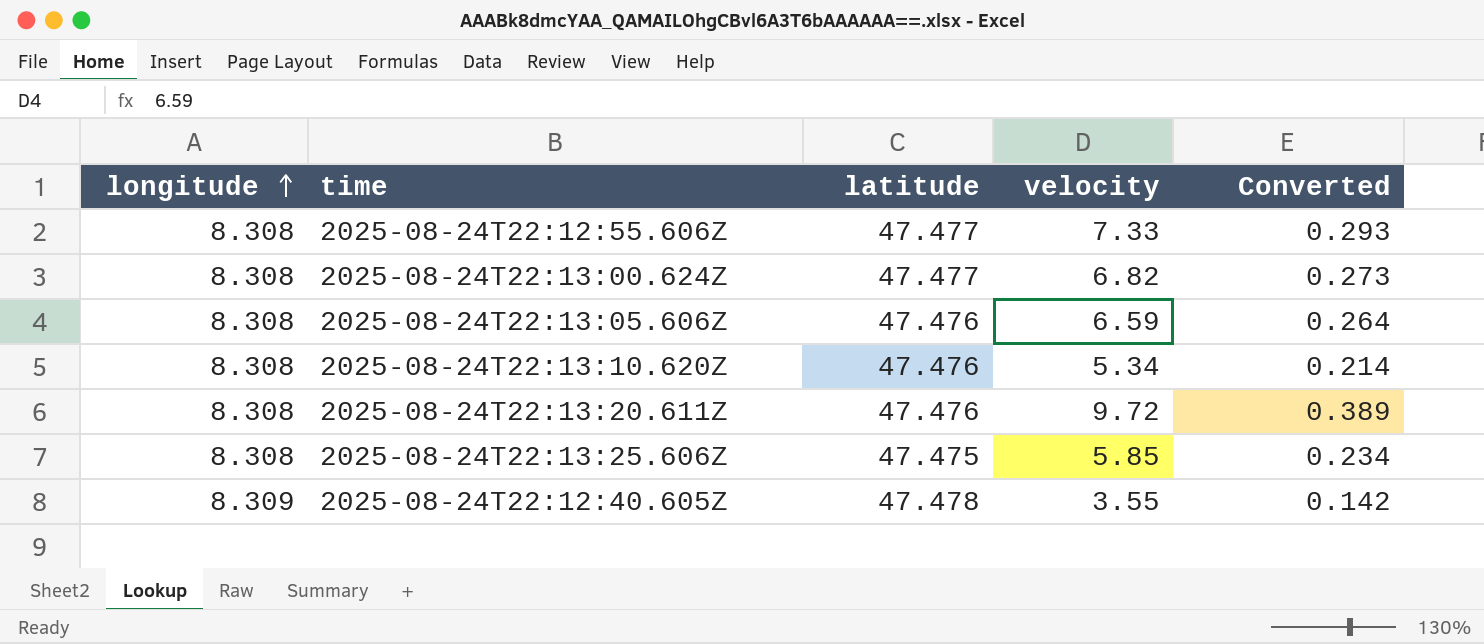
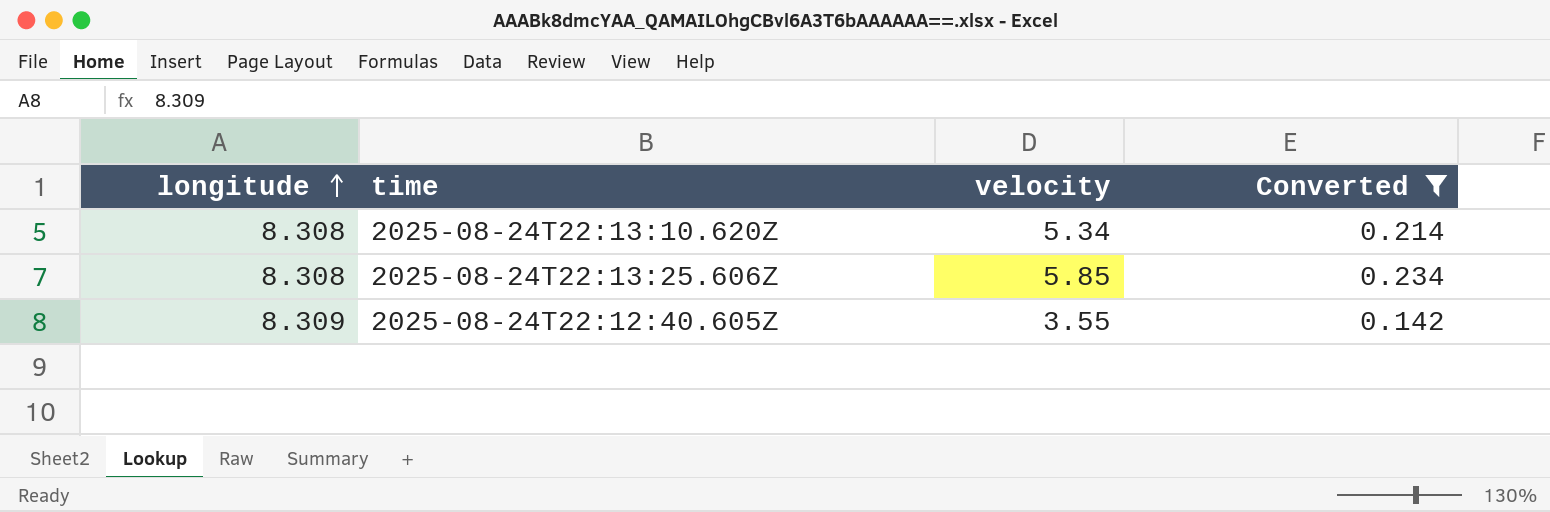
filter: none -> Converted <= 0.234
column latitude | position: 3 -> none

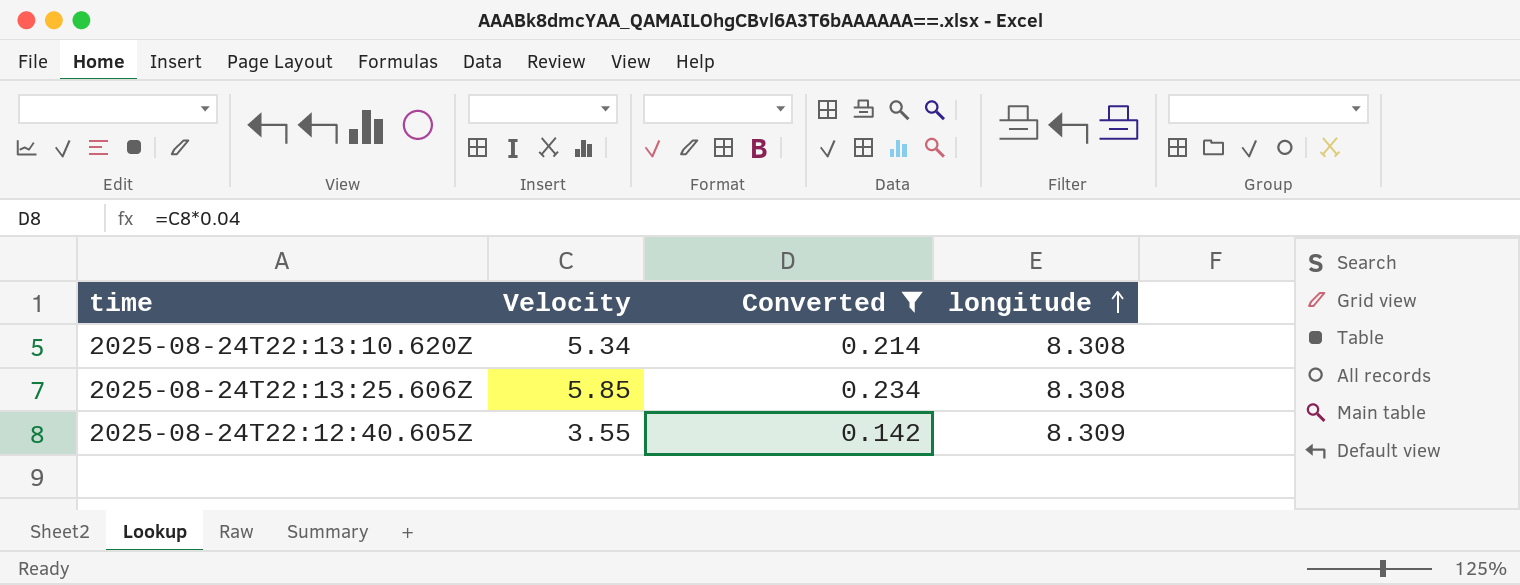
column name: velocity -> Velocity
column longitude | position: 1 -> 4

